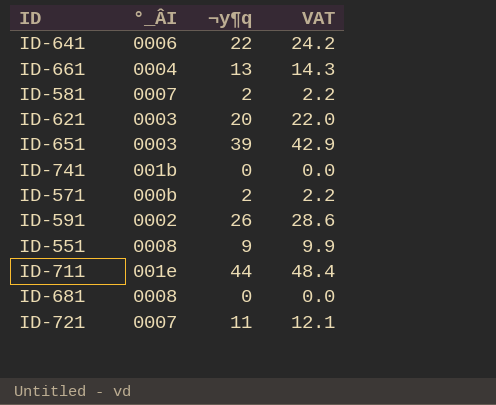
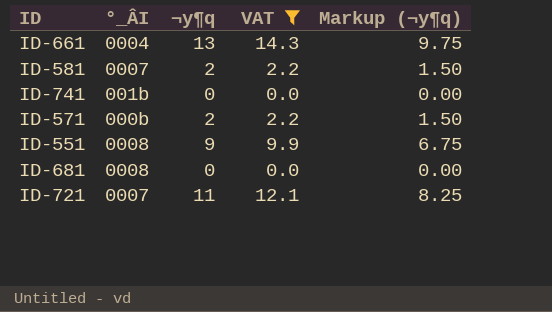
filter: none -> VAT <= 14.3
column Markup (¬y¶q) | formula: none -> [¬y¶q] * 0.75

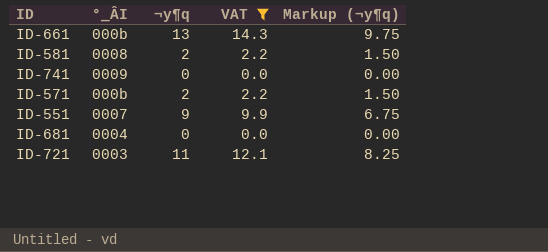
ID-661 | °_ÂI: 0004 -> 000b
ID-581 | °_ÂI: 0007 -> 0008
ID-741 | °_ÂI: 001b -> 0009
ID-551 | °_ÂI: 0008 -> 0007
ID-681 | °_ÂI: 0008 -> 0004
ID-721 | °_ÂI: 0007 -> 0003

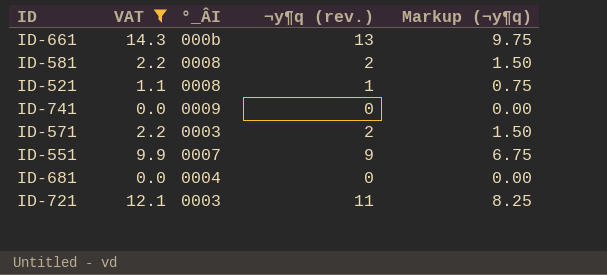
column VAT | position: 4 -> 2
column name: ¬y¶q -> ¬y¶q (rev.)
row ID-521: none -> 1.1 | 0008 | 1 | 0.75
ID-571 | °_ÂI: 000b -> 0003

